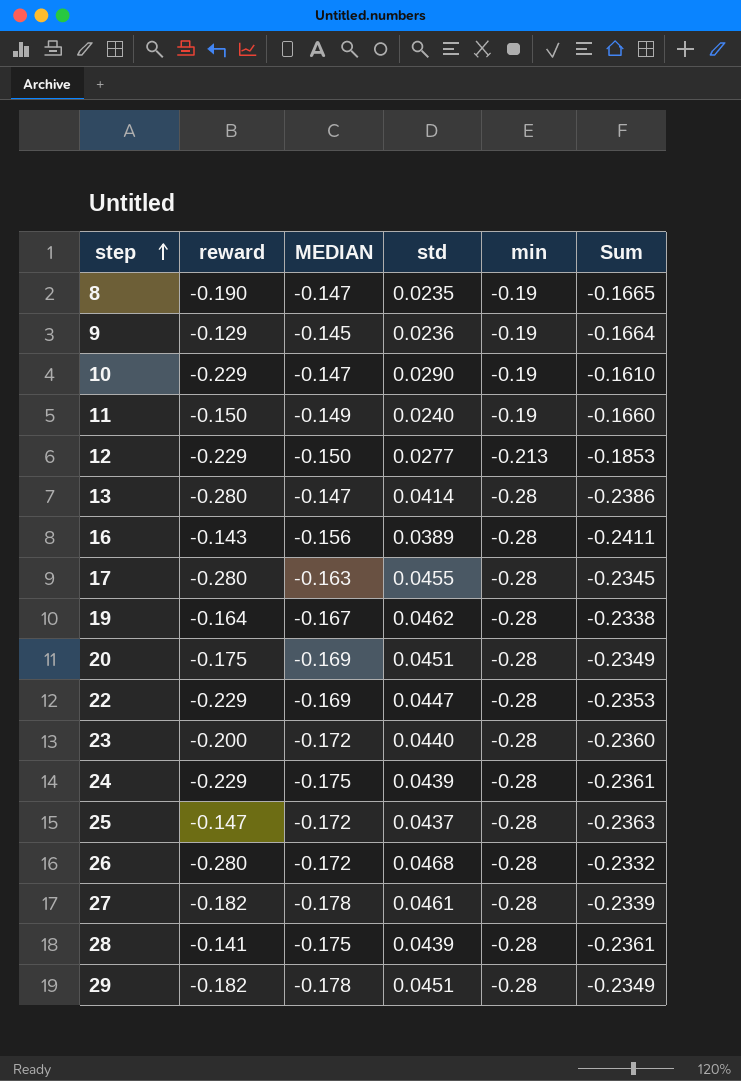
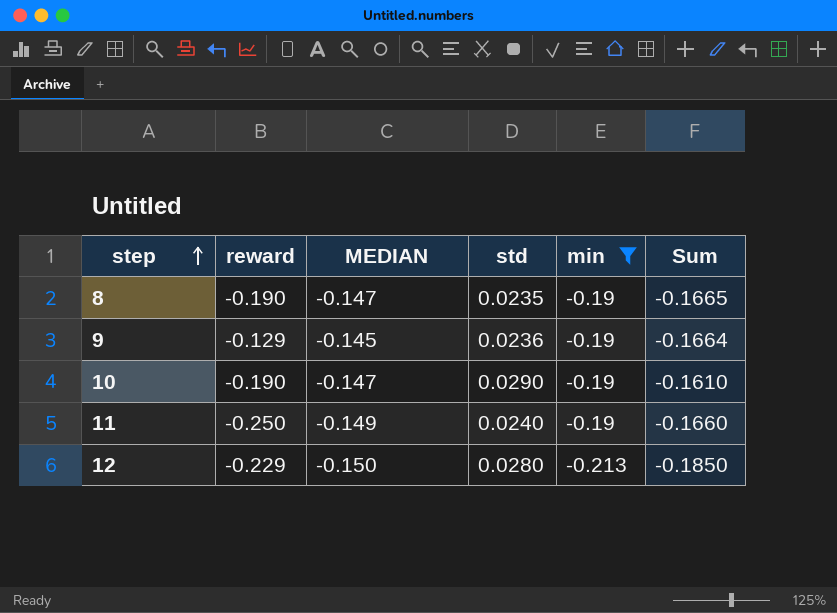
filter: none -> min != -0.28
10 | reward: -0.229 -> -0.190
11 | reward: -0.150 -> -0.250
12 | std: 0.0277 -> 0.0280
12 | Sum: -0.1853 -> -0.1850

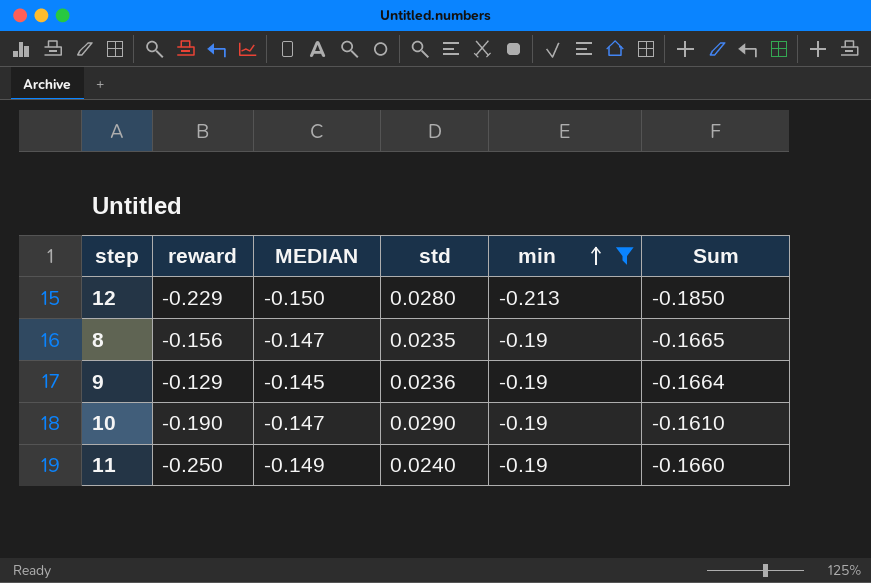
row order: step ascending -> min ascending
8 | reward: -0.190 -> -0.156

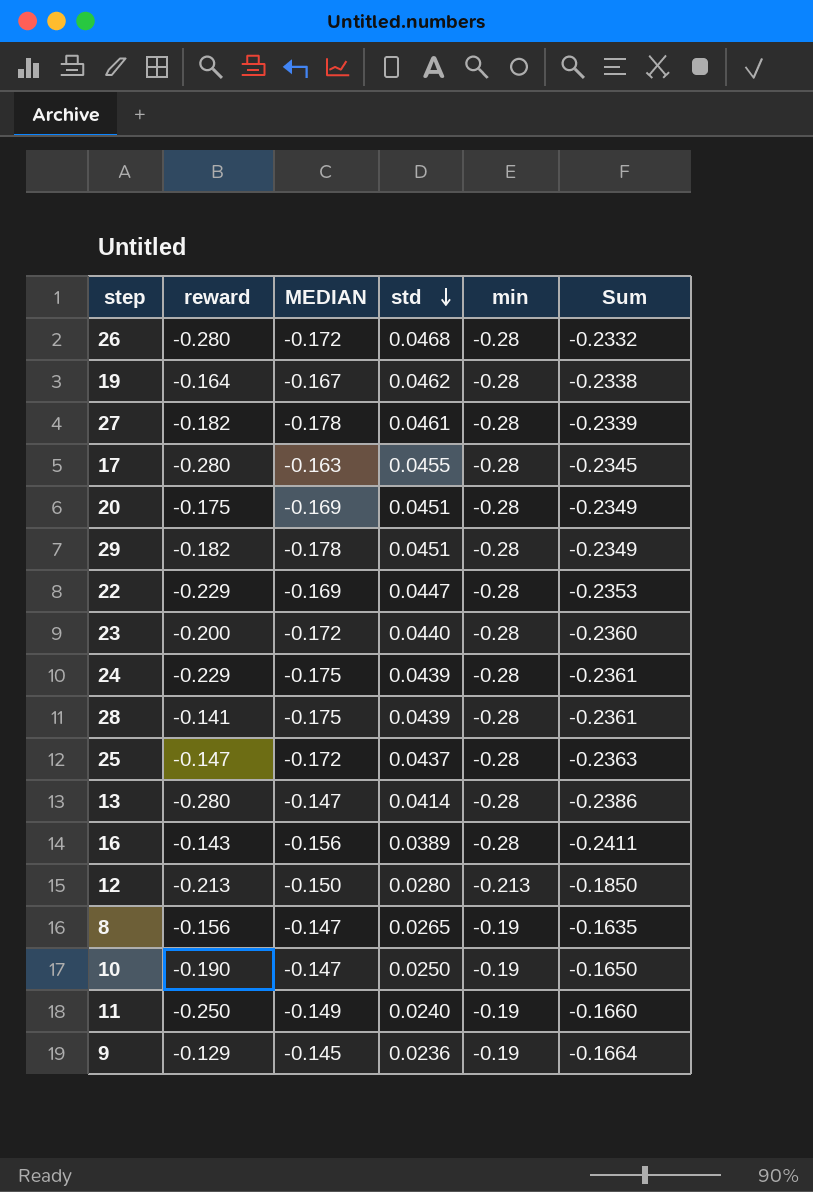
filter: min != -0.28 -> none
row order: min ascending -> std descending
12 | reward: -0.229 -> -0.213
8 | std: 0.0235 -> 0.0265
8 | Sum: -0.1665 -> -0.1635
10 | std: 0.0290 -> 0.0250
10 | Sum: -0.1610 -> -0.1650

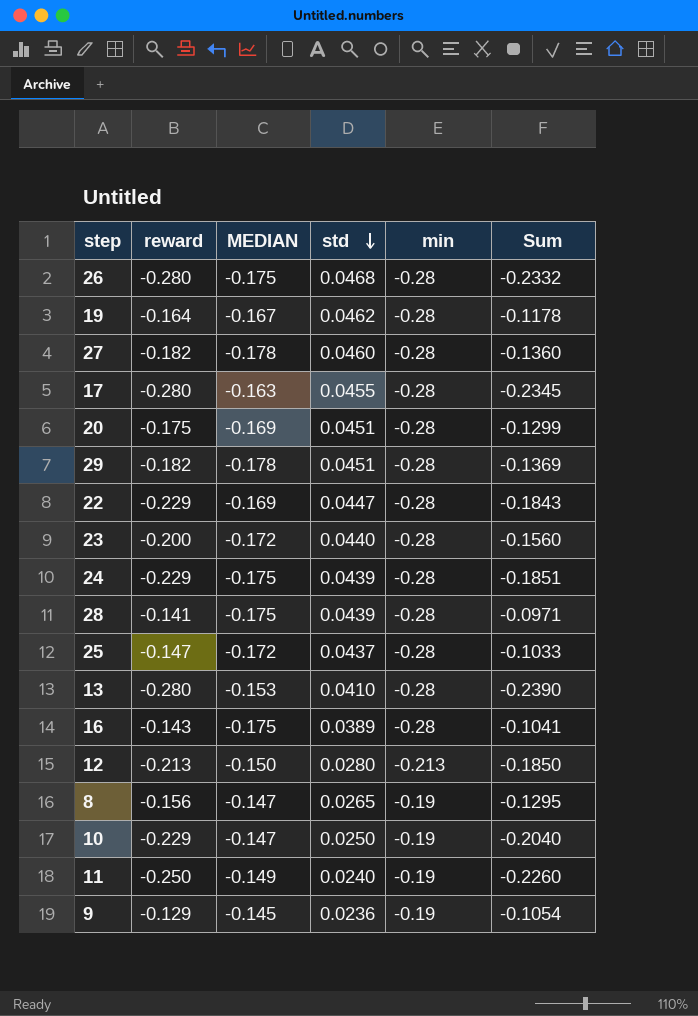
column Sum | formula: [std] + [min] -> [reward] + [std]
26 | MEDIAN: -0.172 -> -0.175
27 | std: 0.0461 -> 0.0460
13 | MEDIAN: -0.147 -> -0.153
13 | std: 0.0414 -> 0.0410
16 | MEDIAN: -0.156 -> -0.175
10 | reward: -0.190 -> -0.229

